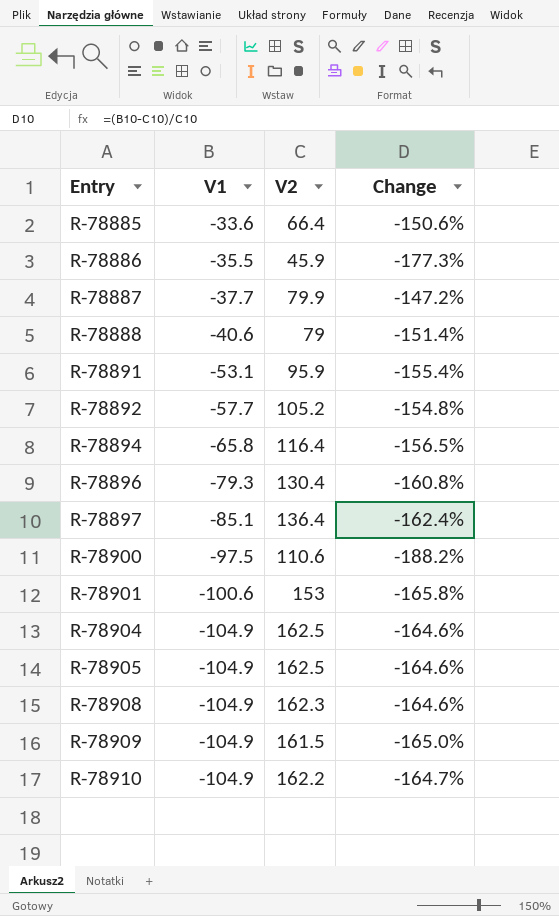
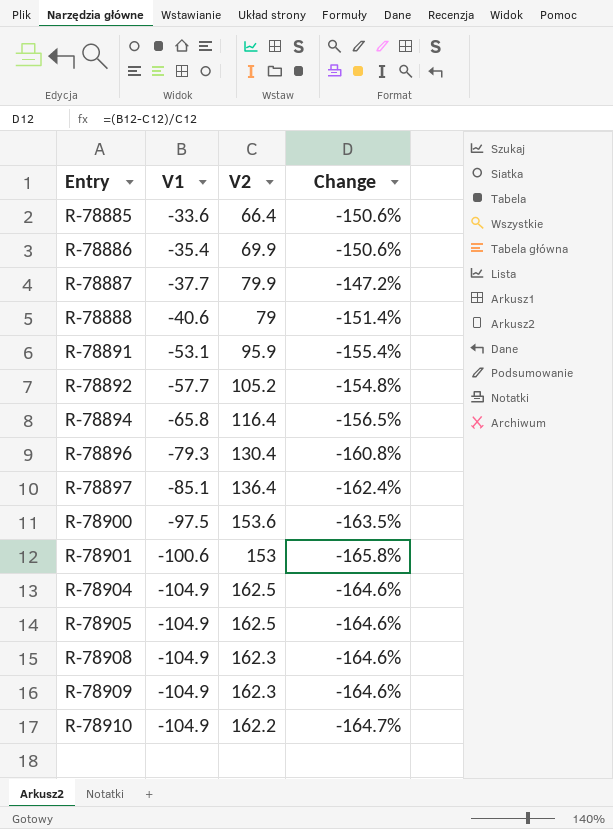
R-78886 | V1: -35.5 -> -35.4
R-78886 | V2: 45.9 -> 69.9
R-78886 | Change: -177.3% -> -150.6%
R-78900 | V2: 110.6 -> 153.6
R-78900 | Change: -188.2% -> -163.5%
R-78909 | V2: 161.5 -> 162.3
R-78909 | Change: -165.0% -> -164.6%

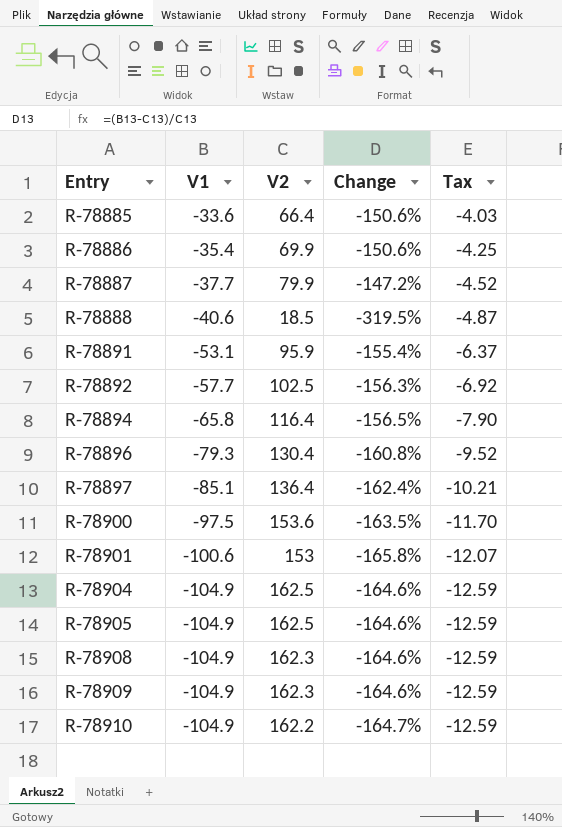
column Tax | formula: none -> [V1] * 0.12
R-78888 | V2: 79 -> 18.5
R-78888 | Change: -151.4% -> -319.5%
R-78892 | V2: 105.2 -> 102.5
R-78892 | Change: -154.8% -> -156.3%

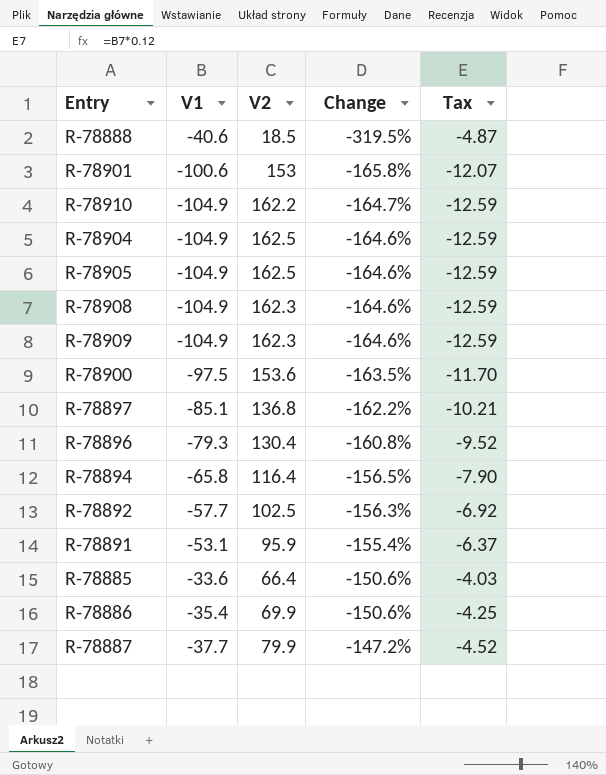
row order: Entry ascending -> Change ascending
R-78897 | V2: 136.4 -> 136.8
R-78897 | Change: -162.4% -> -162.2%

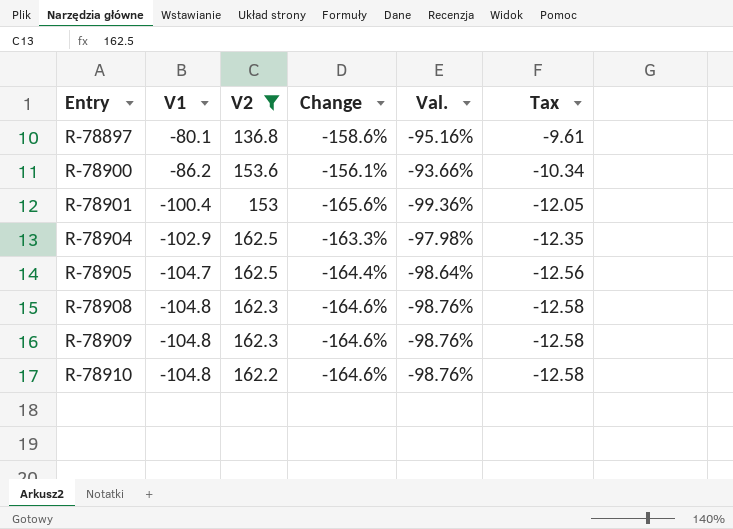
filter: none -> V2 >= 136.8
row order: Change ascending -> Entry ascending
column Val. | formula: none -> [Change] * 0.6
R-78897 | V1: -85.1 -> -80.1
R-78897 | Change: -162.2% -> -158.6%
R-78897 | Tax: -10.21 -> -9.61
R-78900 | V1: -97.5 -> -86.2
R-78900 | Change: -163.5% -> -156.1%
R-78900 | Tax: -11.70 -> -10.34
R-78901 | V1: -100.6 -> -100.4
R-78901 | Change: -165.8% -> -165.6%
R-78901 | Tax: -12.07 -> -12.05
R-78904 | V1: -104.9 -> -102.9
R-78904 | Change: -164.6% -> -163.3%
R-78904 | Tax: -12.59 -> -12.35
R-78905 | V1: -104.9 -> -104.7
R-78905 | Change: -164.6% -> -164.4%
R-78905 | Tax: -12.59 -> -12.56
R-78908 | V1: -104.9 -> -104.8
R-78908 | Tax: -12.59 -> -12.58
R-78909 | V1: -104.9 -> -104.8
R-78909 | Tax: -12.59 -> -12.58
R-78910 | V1: -104.9 -> -104.8
R-78910 | Change: -164.7% -> -164.6%
R-78910 | Tax: -12.59 -> -12.58

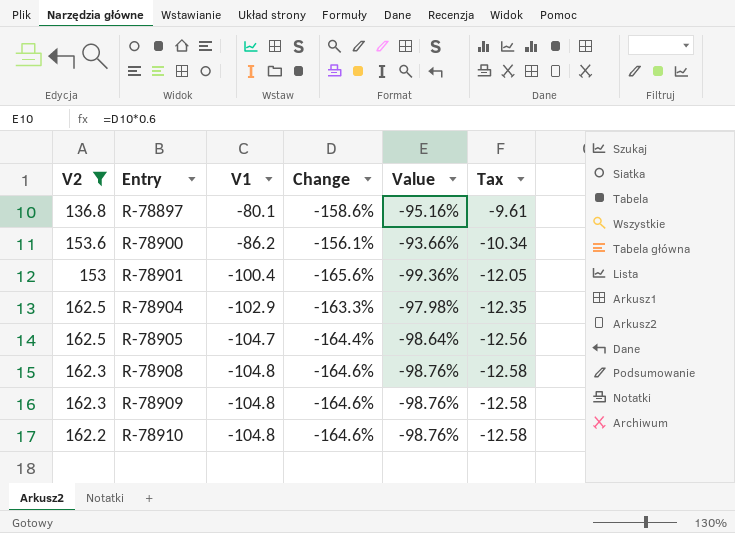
column V2 | position: 3 -> 1
column name: Val. -> Value

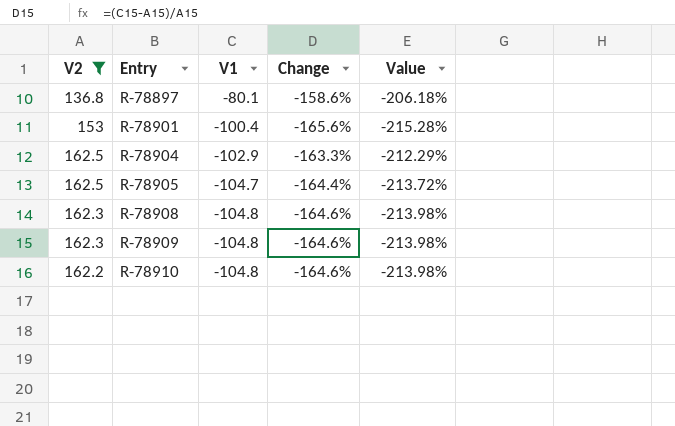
column Tax | formula: [V1] * 0.12 -> none
column Value | formula: [Change] * 0.6 -> [Change] * 1.3
row R-78900: 153.6 | -86.2 | -156.1% | -93.66% | -10.34 -> none

